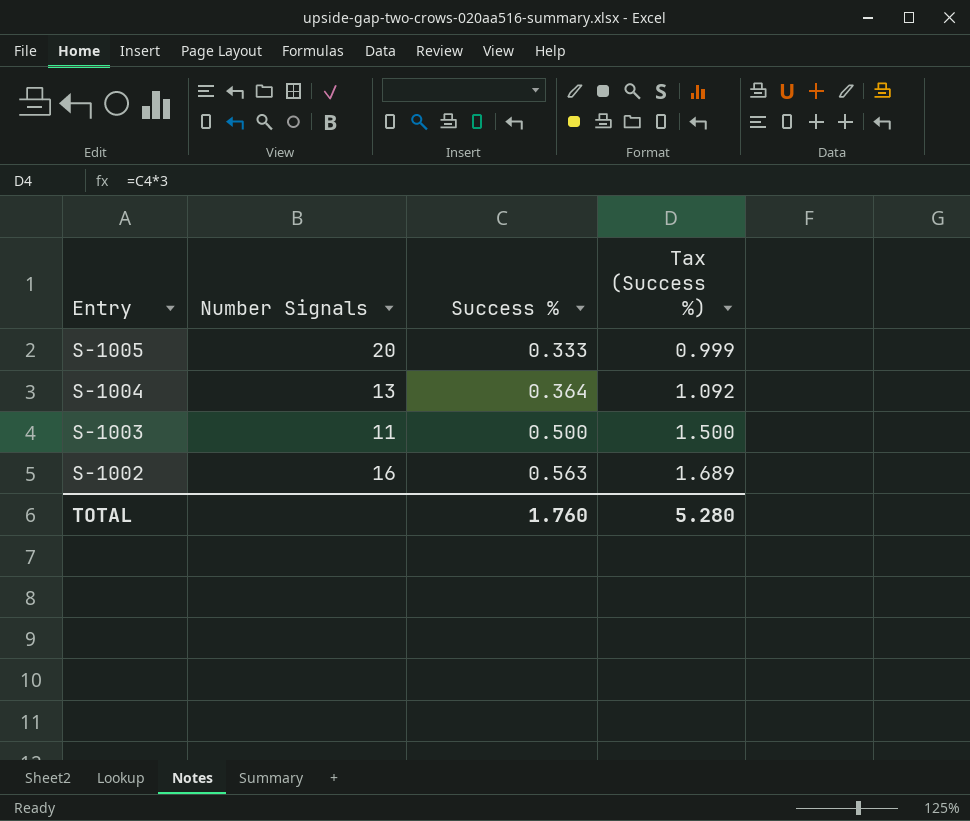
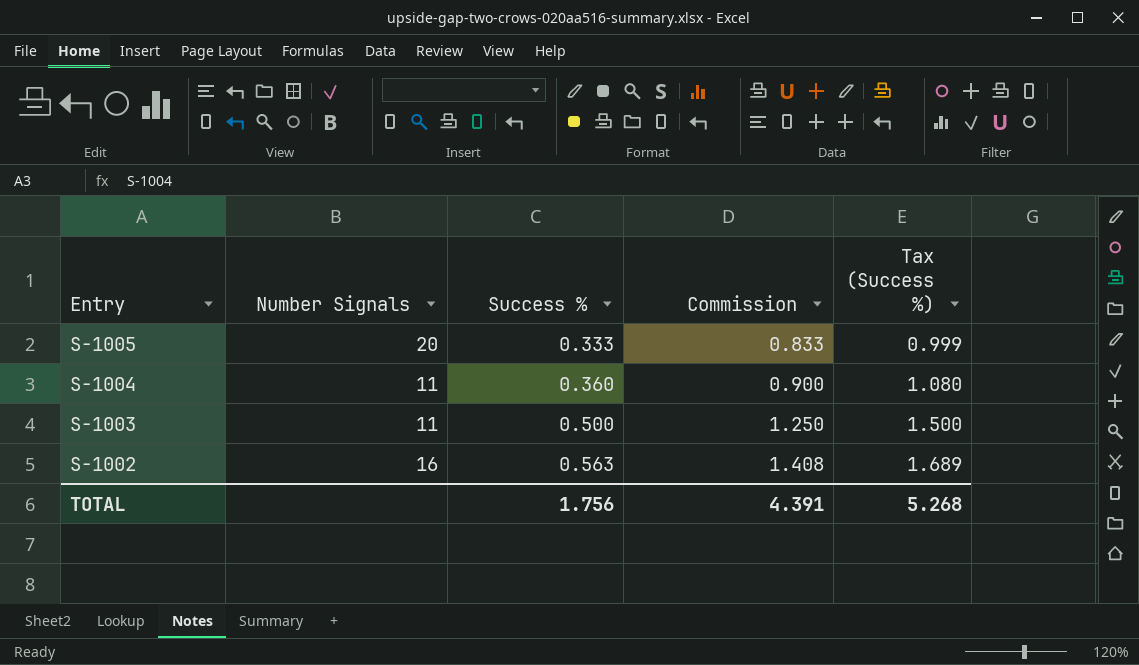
column Commission | formula: none -> [Success %] * 2.5
S-1004 | Number Signals: 13 -> 11
S-1004 | Success %: 0.364 -> 0.360
S-1004 | Tax (Success %): 1.092 -> 1.080
TOTAL | Success %: 1.760 -> 1.756
TOTAL | Tax (Success %): 5.280 -> 5.268

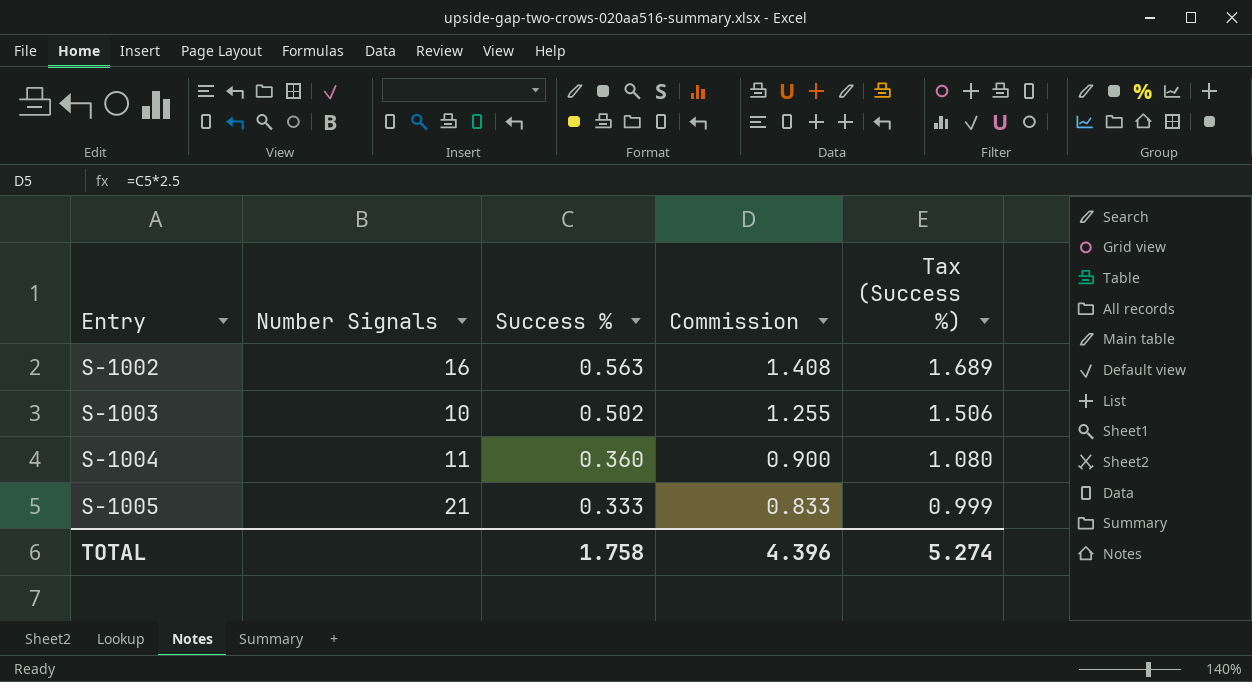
row order: Entry descending -> Entry ascending
S-1003 | Number Signals: 11 -> 10
S-1003 | Success %: 0.500 -> 0.502
S-1003 | Commission: 1.250 -> 1.255
S-1003 | Tax (Success %): 1.500 -> 1.506
S-1005 | Number Signals: 20 -> 21
TOTAL | Success %: 1.756 -> 1.758
TOTAL | Commission: 4.391 -> 4.396
TOTAL | Tax (Success %): 5.268 -> 5.274

